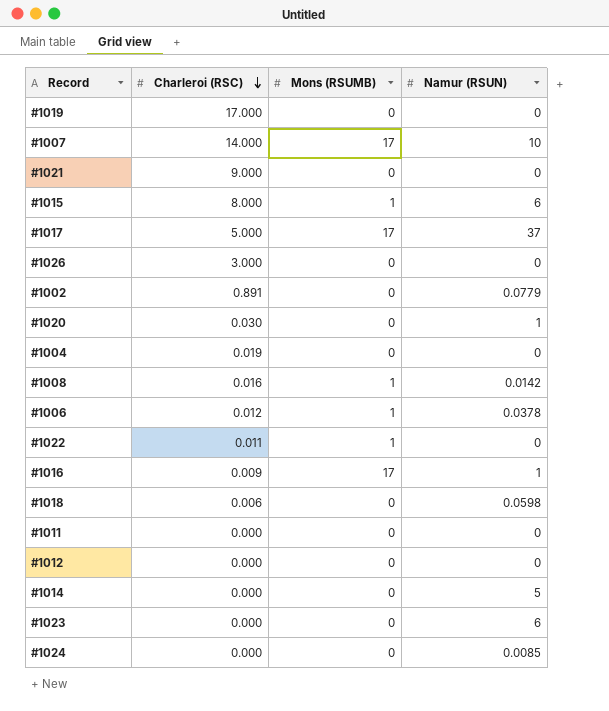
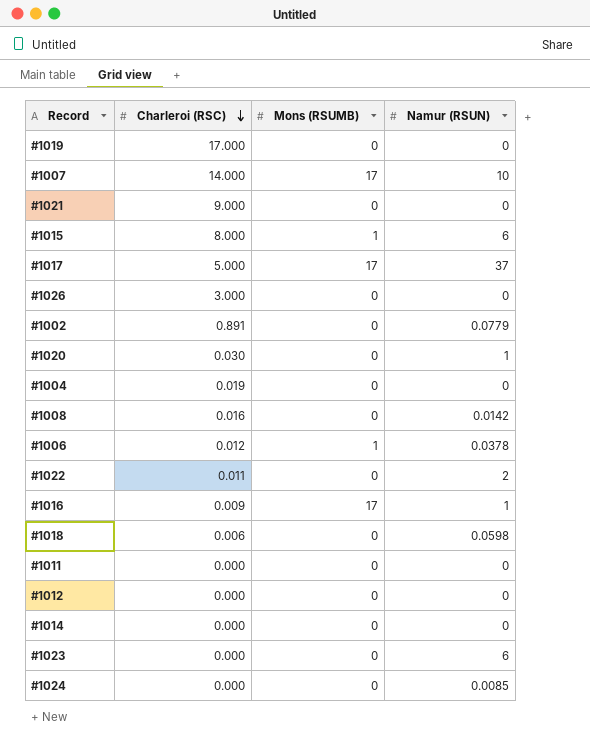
#1008 | Mons (RSUMB): 1 -> 0
#1022 | Mons (RSUMB): 1 -> 0
#1022 | Namur (RSUN): 0 -> 2
#1014 | Namur (RSUN): 5 -> 0

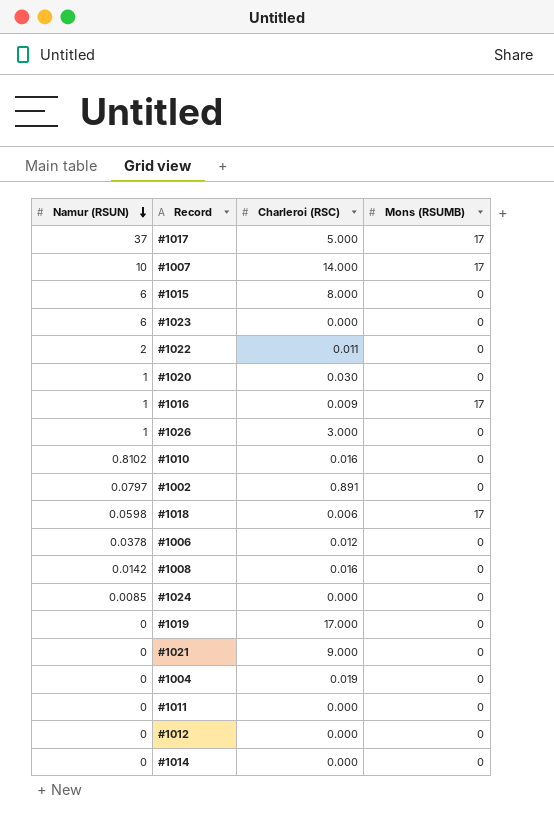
row order: Charleroi (RSC) descending -> Namur (RSUN) descending
column Namur (RSUN) | position: 4 -> 1
#1015 | Mons (RSUMB): 1 -> 0
#1026 | Namur (RSUN): 0 -> 1
row #1010: none -> 0.8102 | 0.016 | 0
#1002 | Namur (RSUN): 0.0779 -> 0.0797
#1018 | Mons (RSUMB): 0 -> 17
#1006 | Mons (RSUMB): 1 -> 0

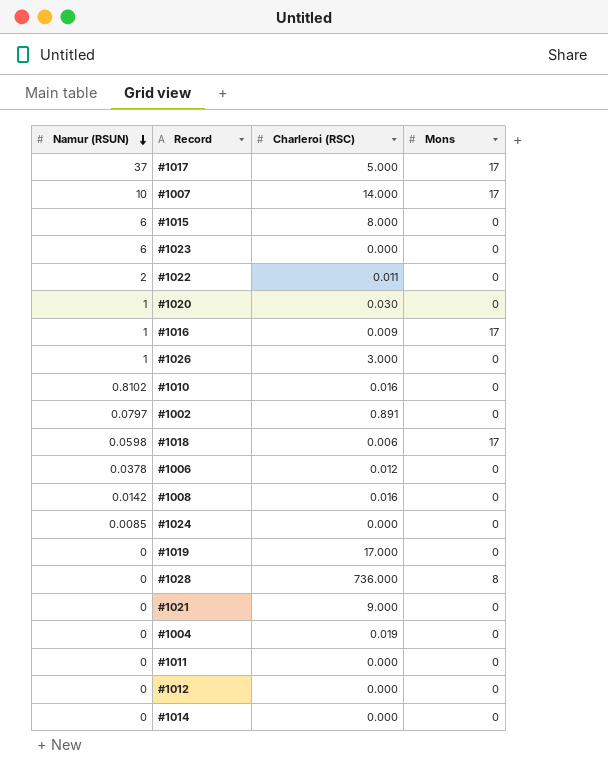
column name: Mons (RSUMB) -> Mons
row #1028: none -> 0 | 736.000 | 8

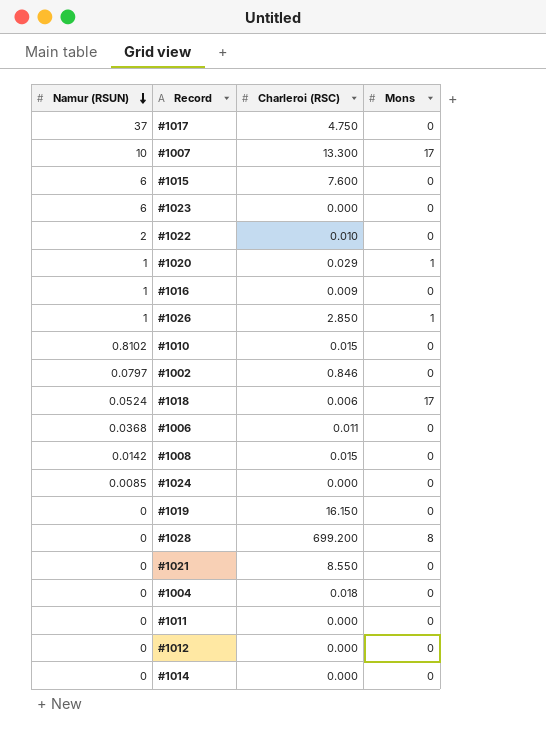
#1017 | Charleroi (RSC): 5.000 -> 4.750
#1017 | Mons: 17 -> 0
#1007 | Charleroi (RSC): 14.000 -> 13.300
#1015 | Charleroi (RSC): 8.000 -> 7.600
#1022 | Charleroi (RSC): 0.011 -> 0.010
#1020 | Charleroi (RSC): 0.030 -> 0.029
#1020 | Mons: 0 -> 1
#1016 | Mons: 17 -> 0
#1026 | Charleroi (RSC): 3.000 -> 2.850
#1026 | Mons: 0 -> 1
#1010 | Charleroi (RSC): 0.016 -> 0.015
#1002 | Charleroi (RSC): 0.891 -> 0.846
#1018 | Namur (RSUN): 0.0598 -> 0.0524
#1006 | Namur (RSUN): 0.0378 -> 0.0368
#1006 | Charleroi (RSC): 0.012 -> 0.011
#1008 | Charleroi (RSC): 0.016 -> 0.015
#1019 | Charleroi (RSC): 17.000 -> 16.150
#1028 | Charleroi (RSC): 736.000 -> 699.200
#1021 | Charleroi (RSC): 9.000 -> 8.550
#1004 | Charleroi (RSC): 0.019 -> 0.018

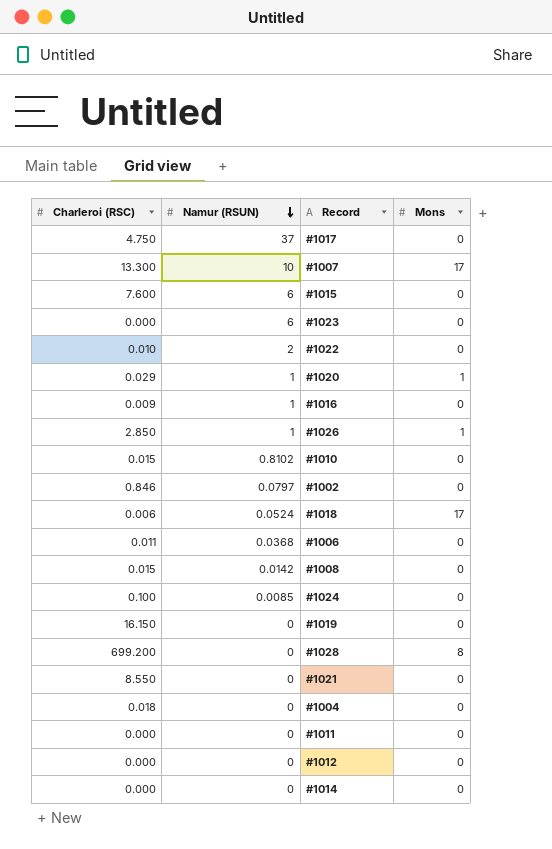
column Charleroi (RSC) | position: 3 -> 1
#1024 | Charleroi (RSC): 0.000 -> 0.100

